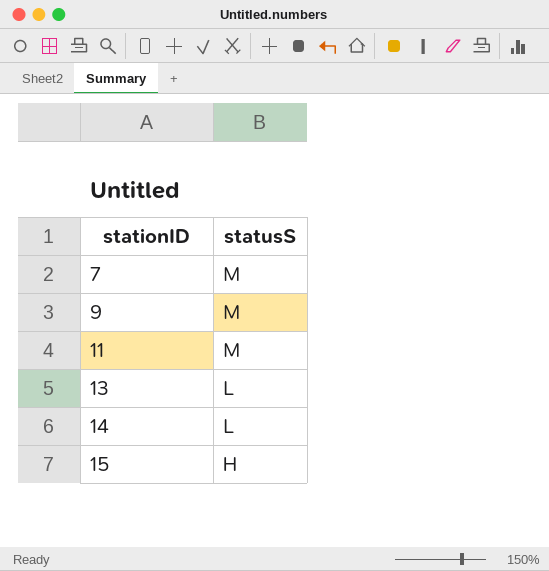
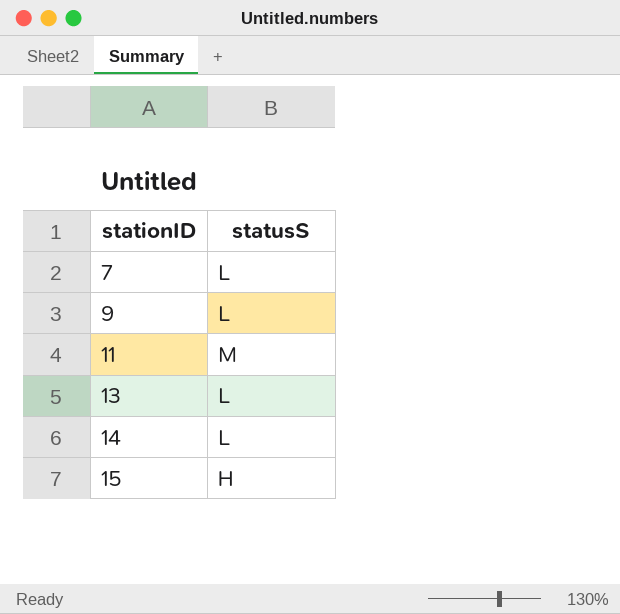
7 | statusS: M -> L
9 | statusS: M -> L

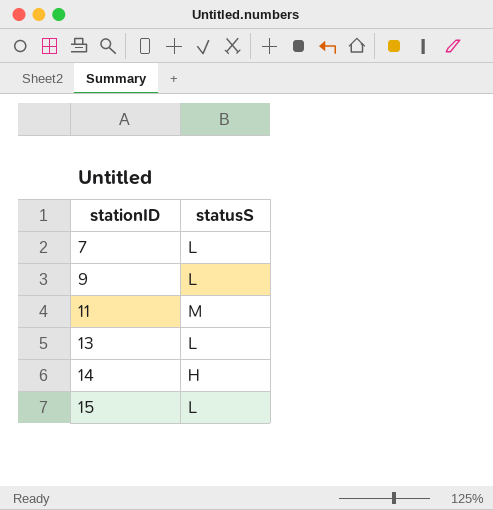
14 | statusS: L -> H
15 | statusS: H -> L

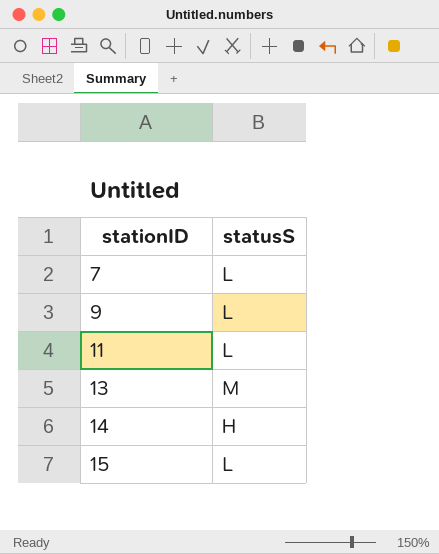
11 | statusS: M -> L
13 | statusS: L -> M

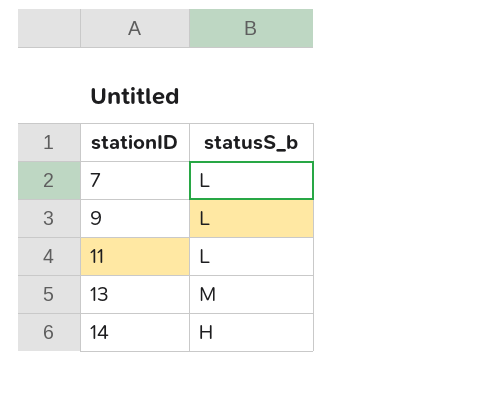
column name: statusS -> statusS_b
row 15: L -> none

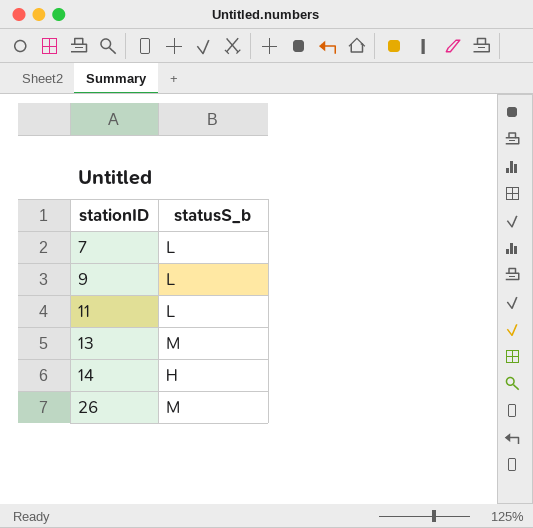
row 26: none -> M

